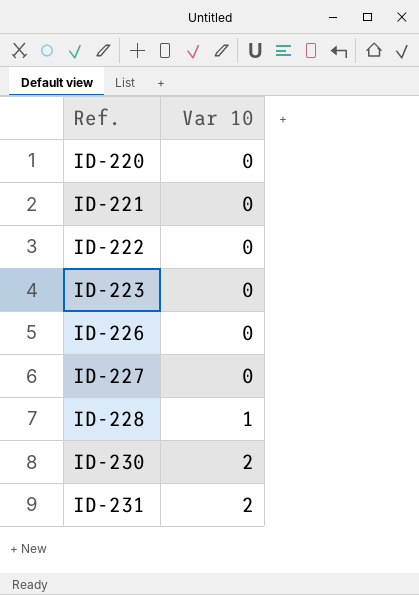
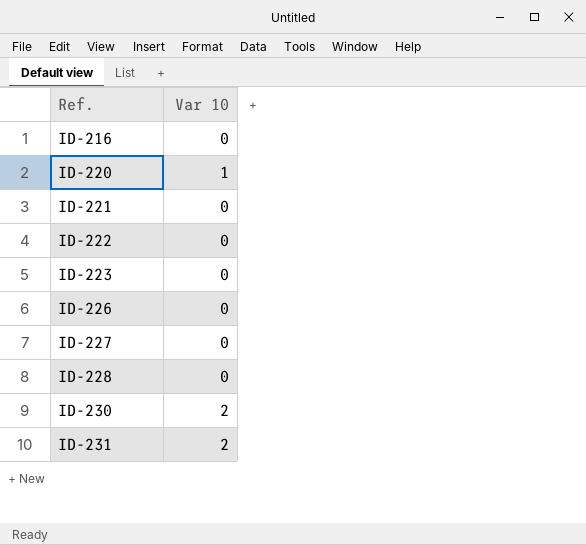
row ID-216: none -> 0
ID-220 | Var 10: 0 -> 1
ID-228 | Var 10: 1 -> 0

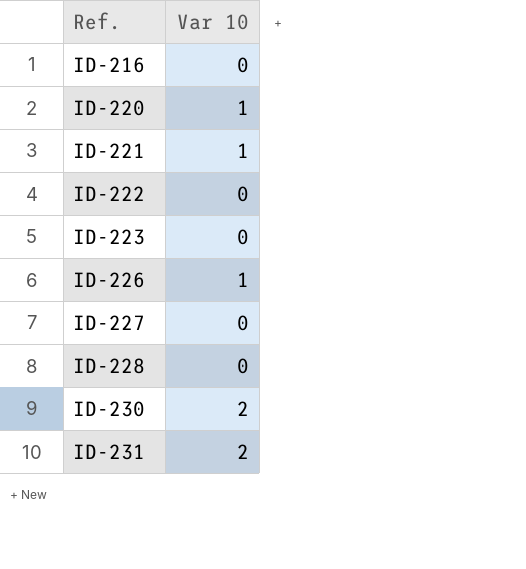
ID-221 | Var 10: 0 -> 1
ID-226 | Var 10: 0 -> 1

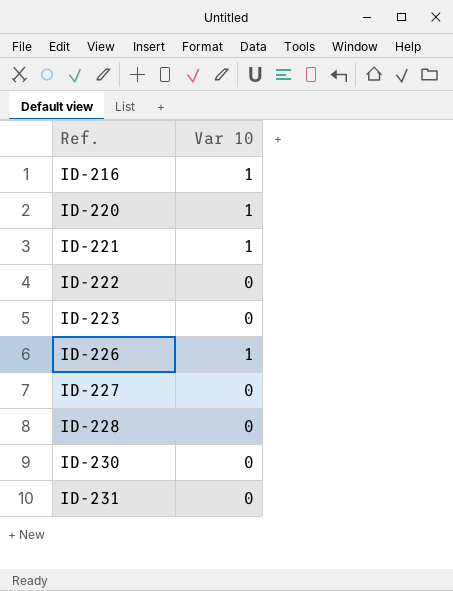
ID-216 | Var 10: 0 -> 1
ID-230 | Var 10: 2 -> 0
ID-231 | Var 10: 2 -> 0

